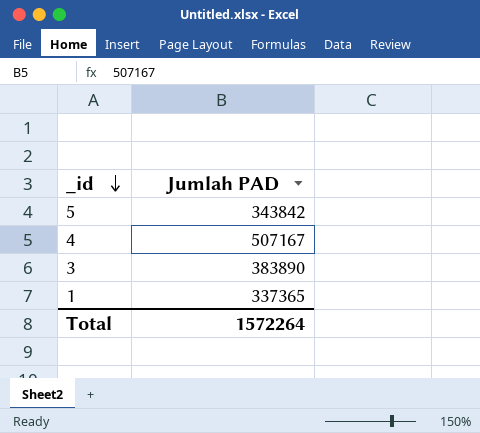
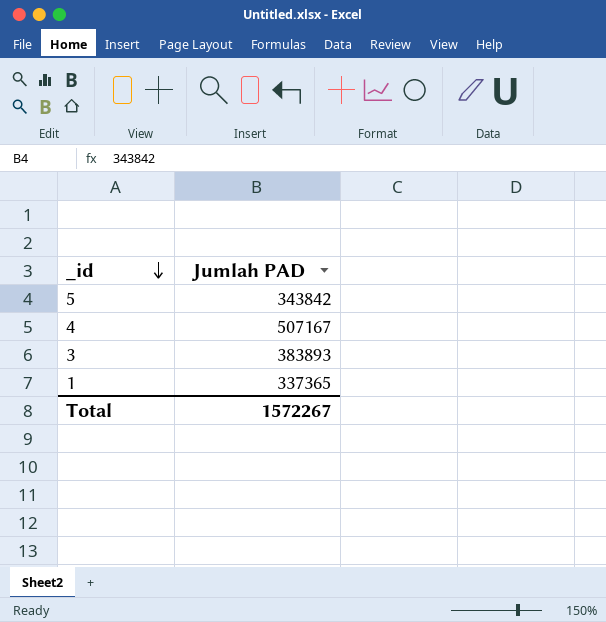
3 | Jumlah PAD: 383890 -> 383893
Total | Jumlah PAD: 1572264 -> 1572267

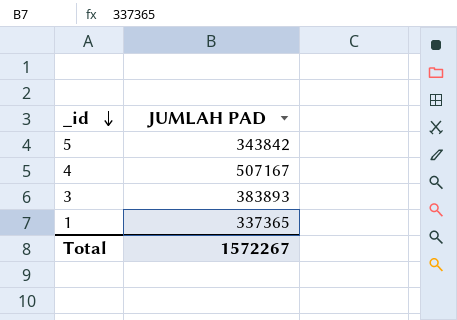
column name: Jumlah PAD -> JUMLAH PAD

